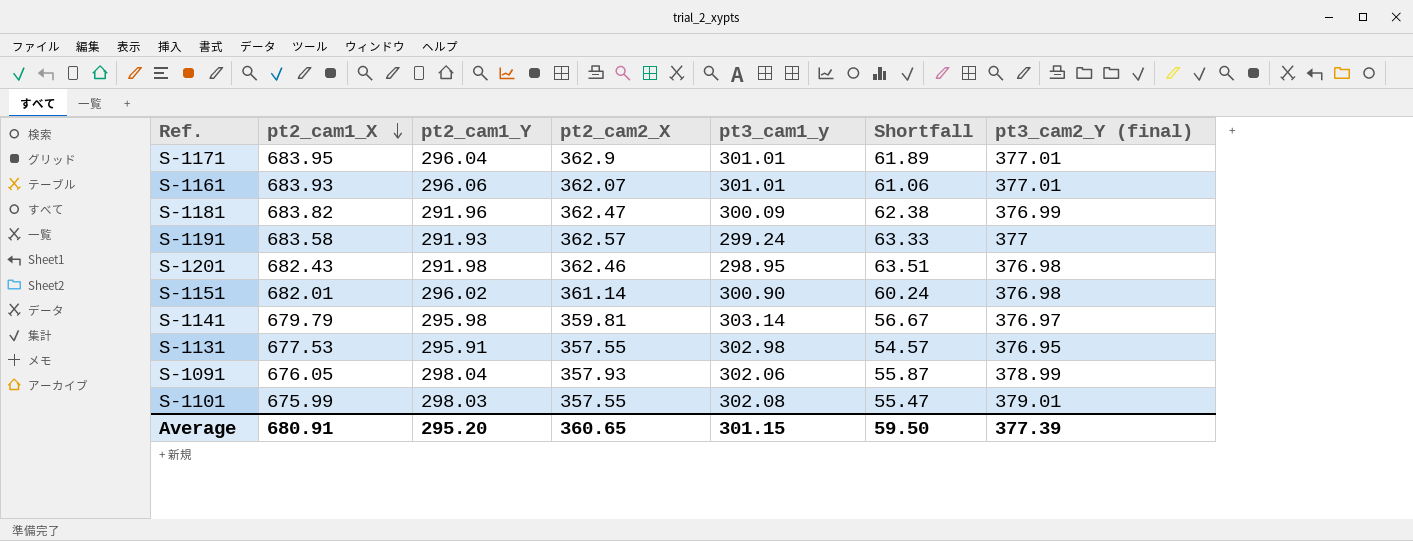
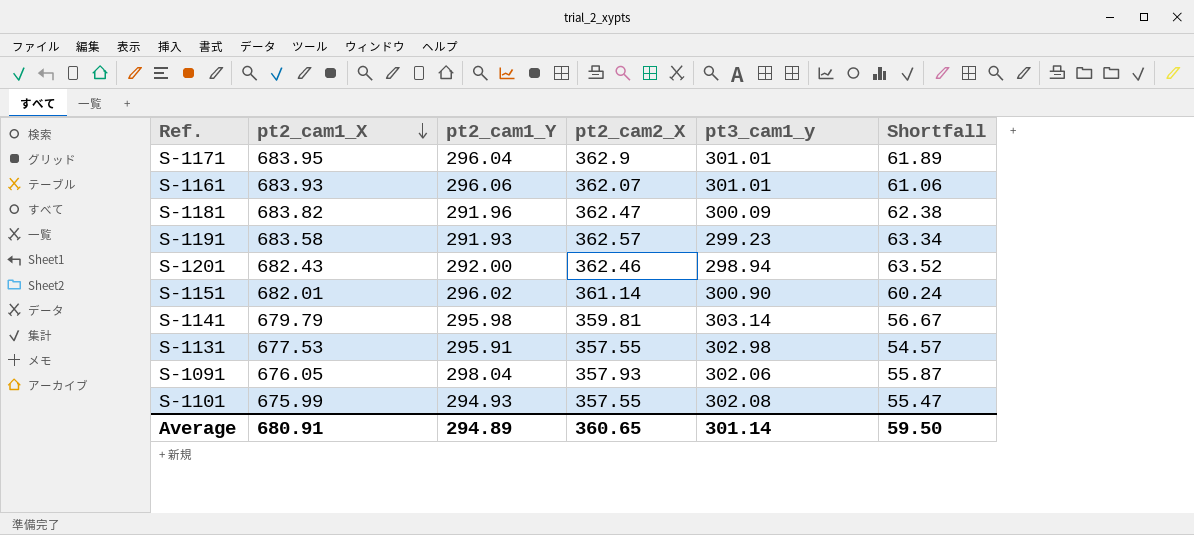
column pt3_cam2_Y (final) | position: 7 -> none
S-1191 | pt3_cam1_y: 299.24 -> 299.23
S-1191 | Shortfall: 63.33 -> 63.34
S-1201 | pt2_cam1_Y: 291.98 -> 292.00
S-1201 | pt3_cam1_y: 298.95 -> 298.94
S-1201 | Shortfall: 63.51 -> 63.52
S-1101 | pt2_cam1_Y: 298.03 -> 294.93
Average | pt2_cam1_Y: 295.20 -> 294.89
Average | pt3_cam1_y: 301.15 -> 301.14

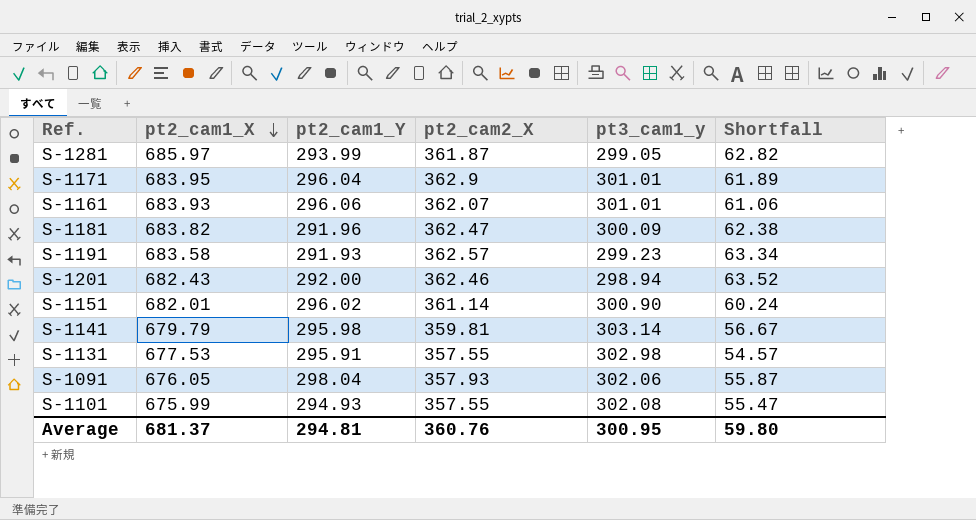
row S-1281: none -> 685.97 | 293.99 | 361.87 | 299.05 | 62.82
Average | pt2_cam1_X: 680.91 -> 681.37
Average | pt2_cam1_Y: 294.89 -> 294.81
Average | pt2_cam2_X: 360.65 -> 360.76
Average | pt3_cam1_y: 301.14 -> 300.95
Average | Shortfall: 59.50 -> 59.80

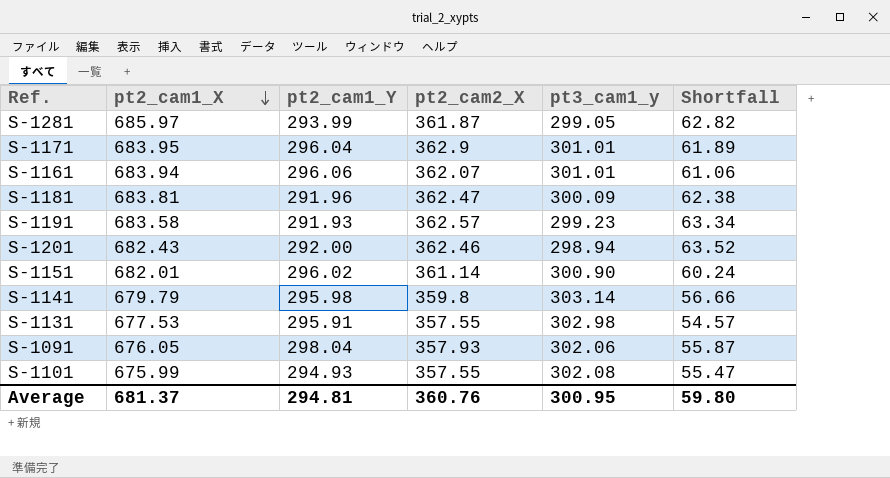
S-1161 | pt2_cam1_X: 683.93 -> 683.94
S-1181 | pt2_cam1_X: 683.82 -> 683.81
S-1141 | pt2_cam2_X: 359.81 -> 359.8
S-1141 | Shortfall: 56.67 -> 56.66

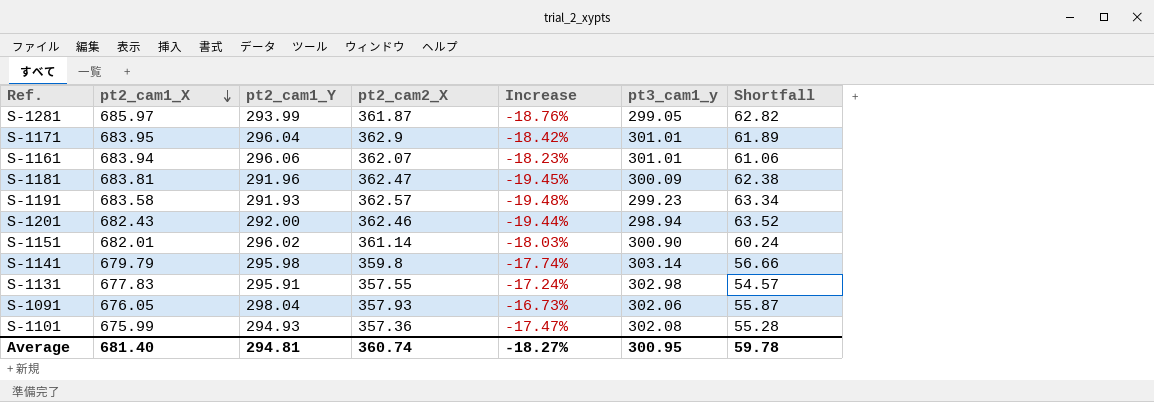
column Increase | formula: none -> ([pt2_cam1_Y] - [pt2_cam2_X]) / [pt2_cam2_X]
S-1131 | pt2_cam1_X: 677.53 -> 677.83
S-1101 | pt2_cam2_X: 357.55 -> 357.36
S-1101 | Shortfall: 55.47 -> 55.28
Average | pt2_cam1_X: 681.37 -> 681.40
Average | pt2_cam2_X: 360.76 -> 360.74
Average | Shortfall: 59.80 -> 59.78

